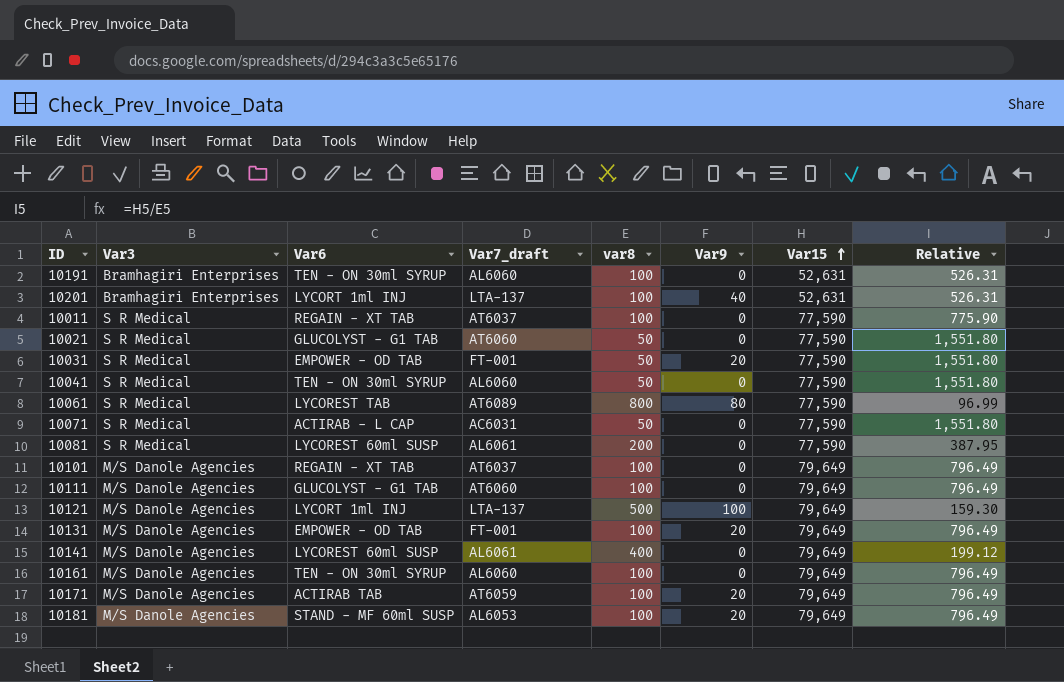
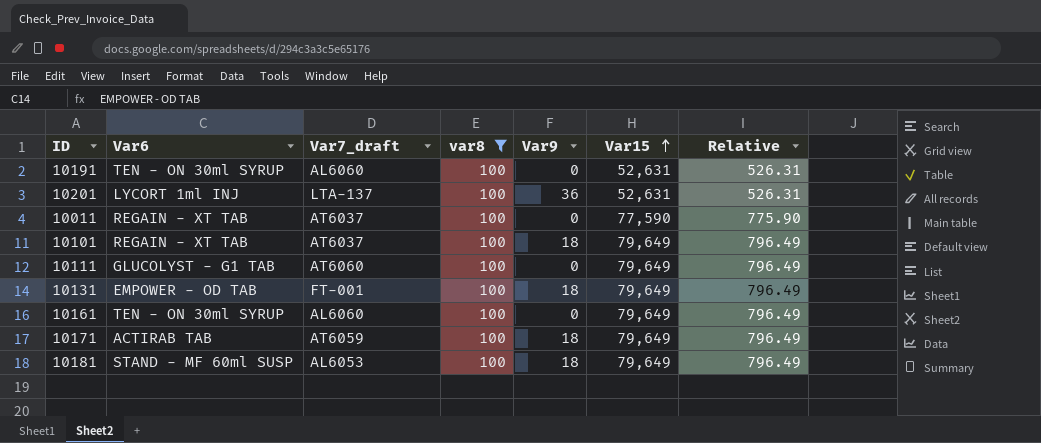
filter: none -> var8 = 100
column Var3 | position: 2 -> none
10201 | Var9: 40 -> 36
10101 | Var9: 0 -> 18
10131 | Var9: 20 -> 18
10171 | Var9: 20 -> 18
10181 | Var9: 20 -> 18

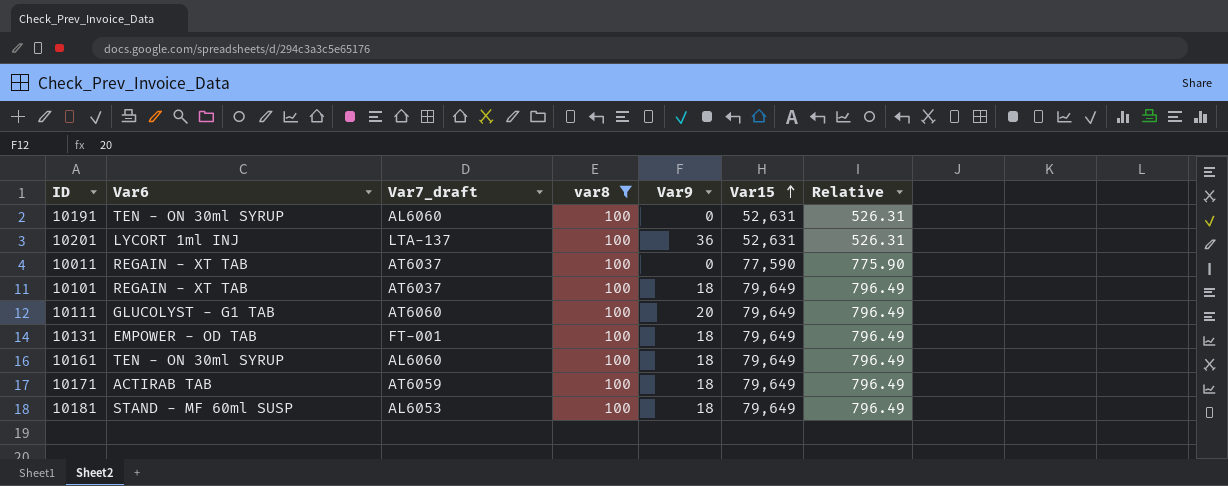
10111 | Var9: 0 -> 20
10161 | Var9: 0 -> 18

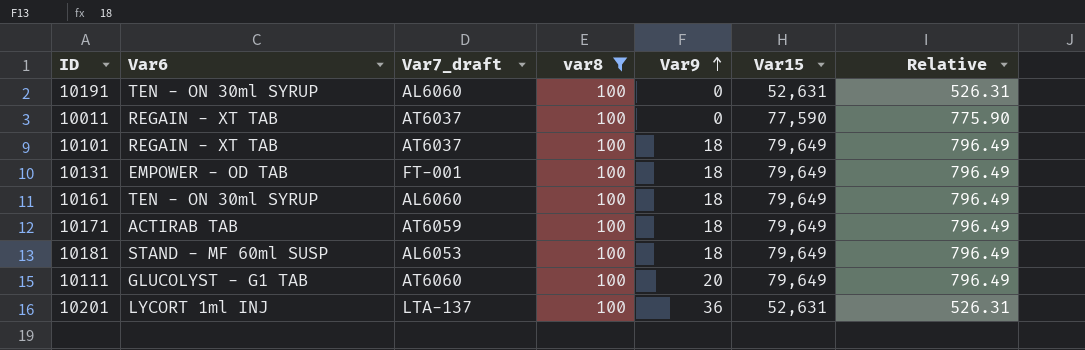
row order: Var15 ascending -> Var9 ascending

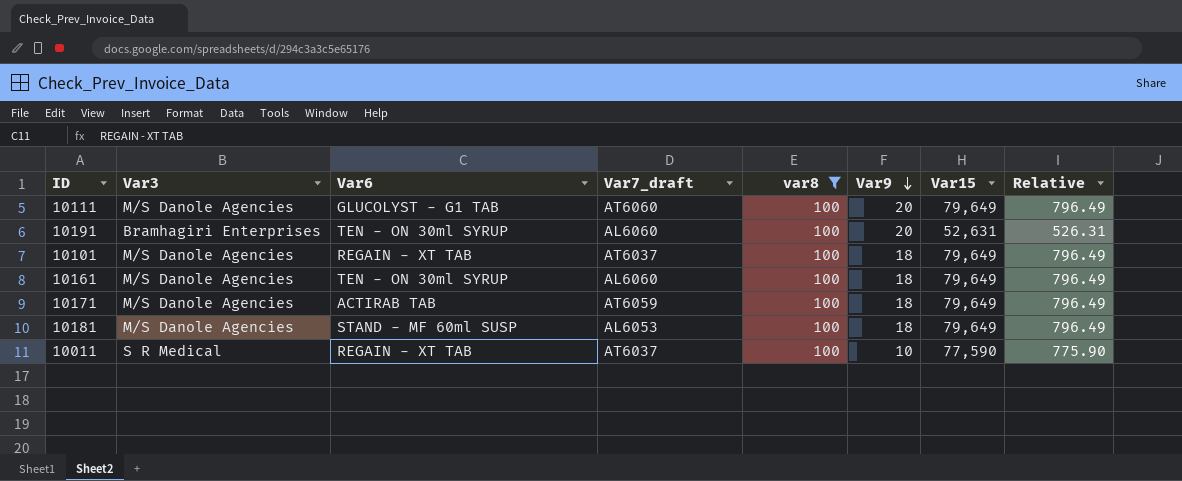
row order: Var9 ascending -> Var9 descending
column Var3 | position: none -> 2
row 10131: EMPOWER - OD TAB | FT-001 | 100 | 18 | 79,649 | 796.49 -> none
row 10201: LYCORT 1ml INJ | LTA-137 | 100 | 36 | 52,631 | 526.31 -> none
10191 | Var9: 0 -> 20
10011 | Var9: 0 -> 10

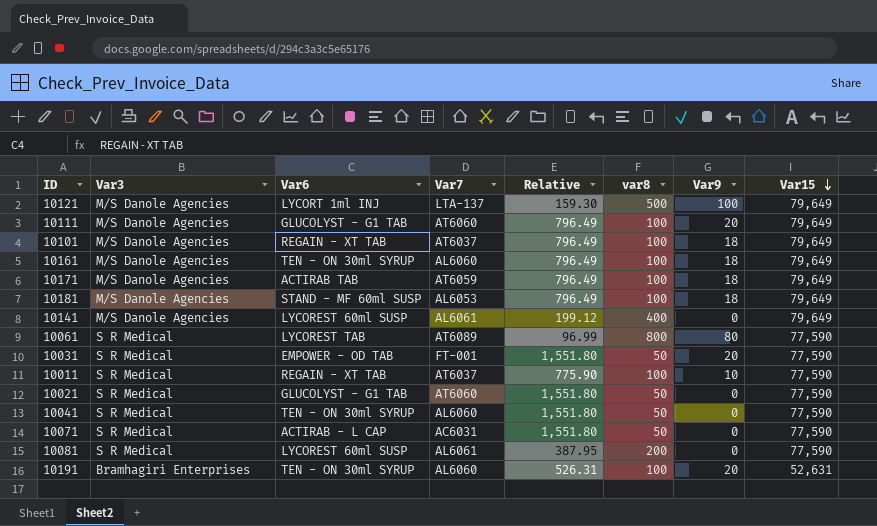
filter: var8 = 100 -> none
row order: Var9 descending -> Var15 descending
column name: Var7_draft -> Var7
column Relative | position: 8 -> 5

